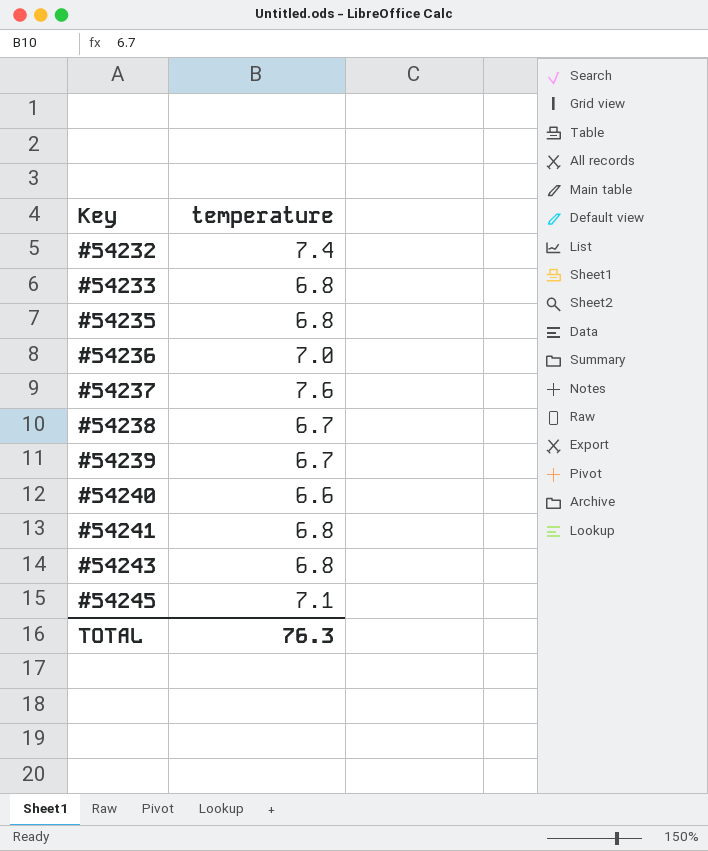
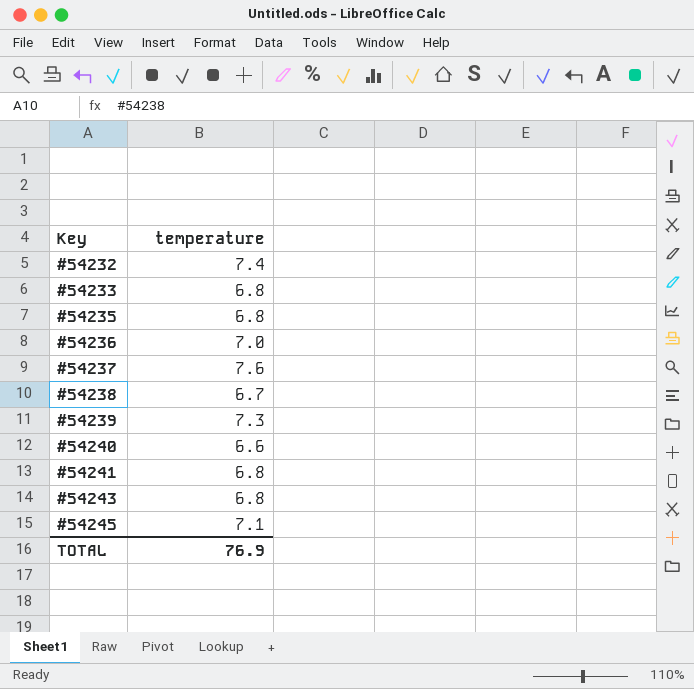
#54239 | temperature: 6.7 -> 7.3
TOTAL | temperature: 76.3 -> 76.9

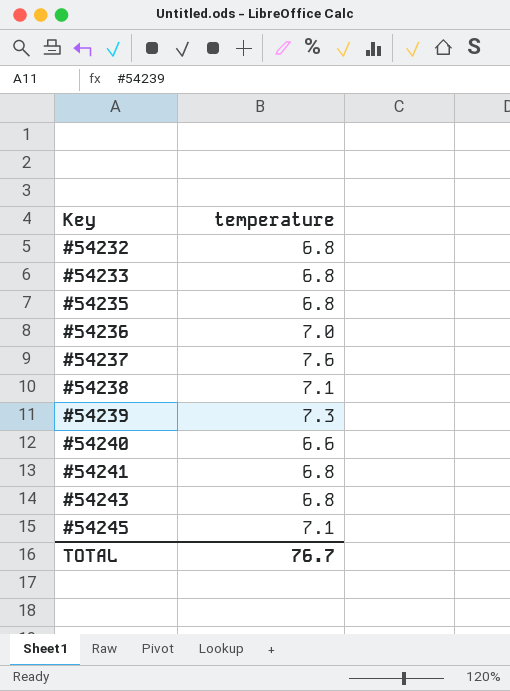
#54232 | temperature: 7.4 -> 6.8
#54238 | temperature: 6.7 -> 7.1
TOTAL | temperature: 76.9 -> 76.7

